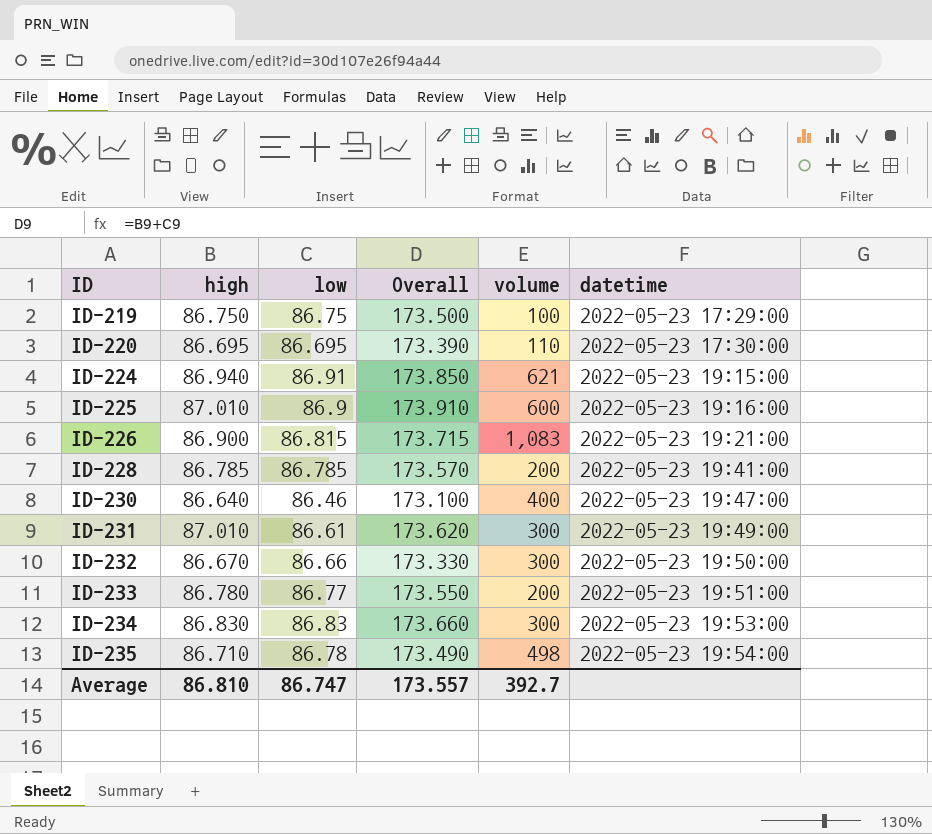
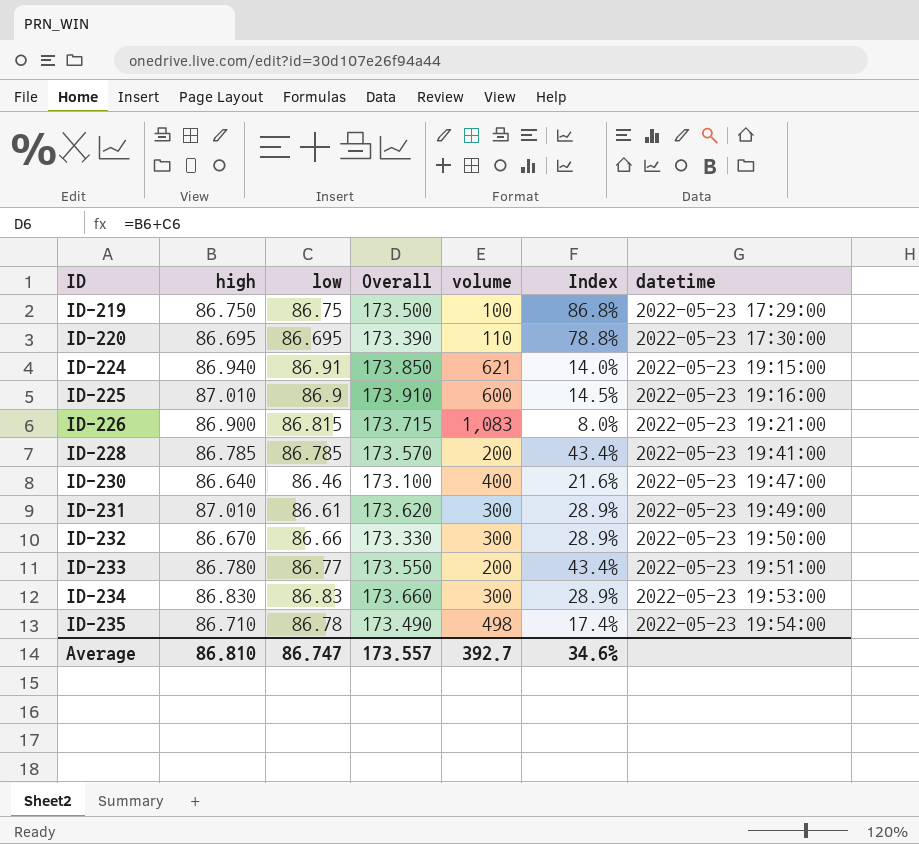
column Index | formula: none -> [low] / [volume]

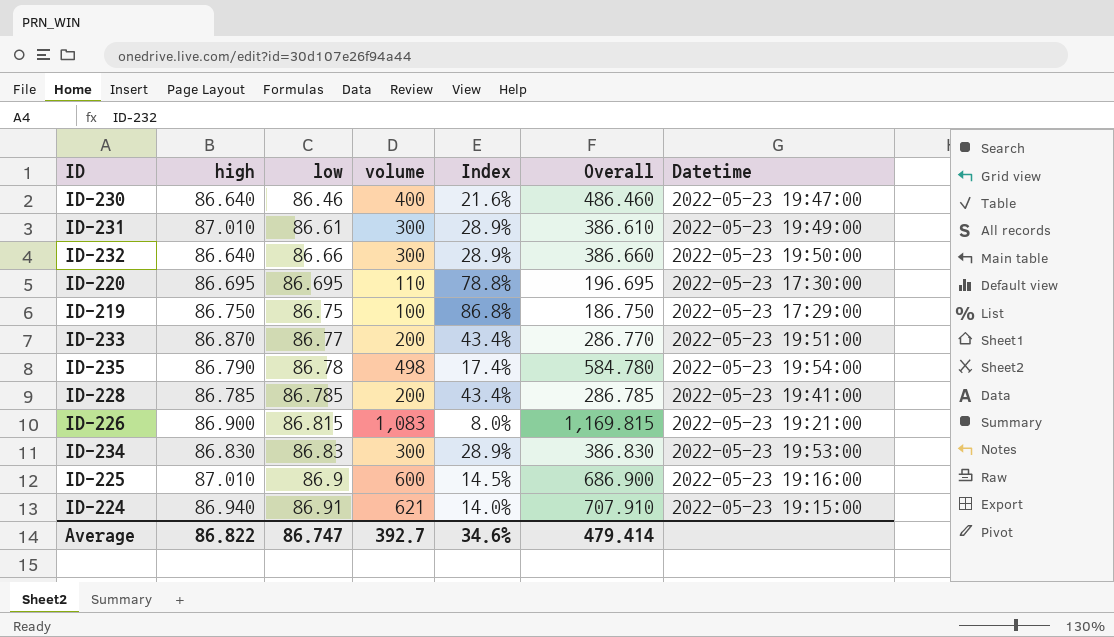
row order: ID ascending -> low ascending
column Overall | formula: [high] + [low] -> [low] + [volume]
column Overall | position: 4 -> 6
column name: datetime -> Datetime
ID-232 | high: 86.670 -> 86.640
ID-233 | high: 86.780 -> 86.870
ID-235 | high: 86.710 -> 86.790
Average | high: 86.810 -> 86.822
Average | Overall: 173.557 -> 479.414

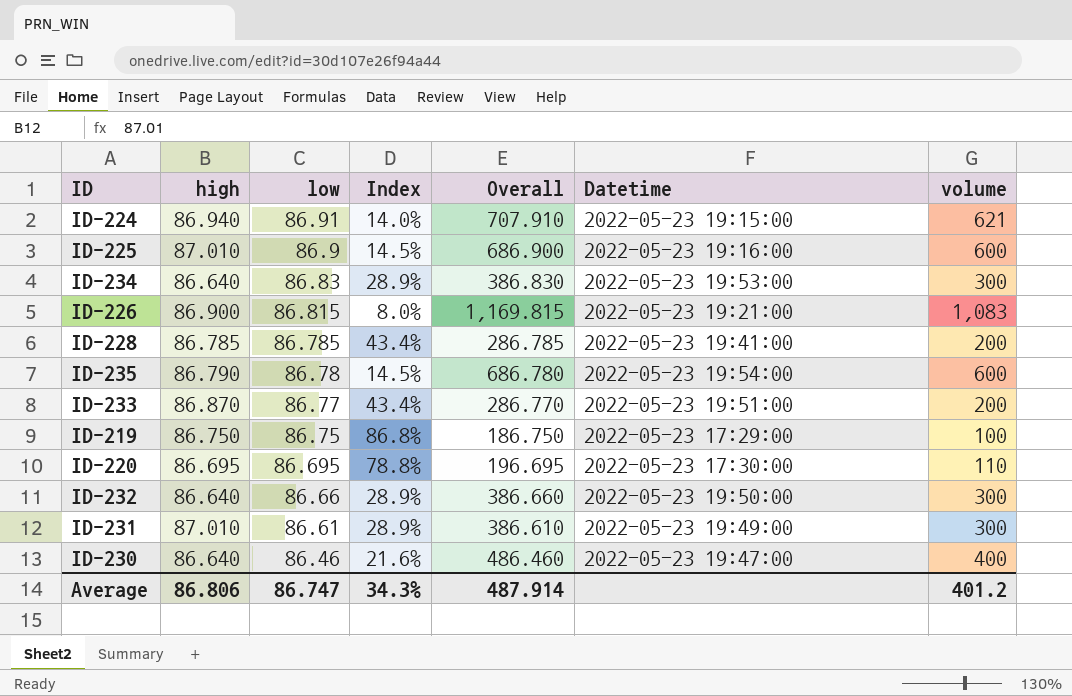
row order: low ascending -> low descending
column volume | position: 4 -> 7
ID-234 | high: 86.830 -> 86.640
ID-235 | Index: 17.4% -> 14.5%
ID-235 | Overall: 584.780 -> 686.780
ID-235 | volume: 498 -> 600
Average | high: 86.822 -> 86.806
Average | Index: 34.6% -> 34.3%
Average | Overall: 479.414 -> 487.914
Average | volume: 392.7 -> 401.2

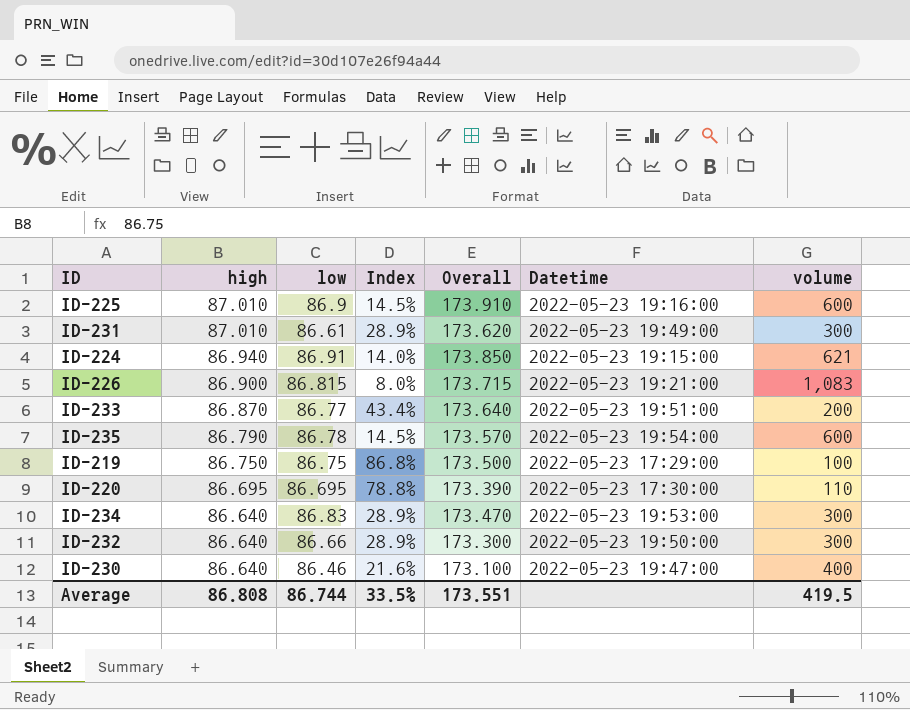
row order: low descending -> high descending
column Overall | formula: [low] + [volume] -> [high] + [low]
row ID-228: 86.785 | 86.785 | 43.4% | 286.785 | 2022-05-23 19:41:00 | 200 -> none
Average | high: 86.806 -> 86.808
Average | low: 86.747 -> 86.744
Average | Index: 34.3% -> 33.5%
Average | Overall: 487.914 -> 173.551
Average | volume: 401.2 -> 419.5

